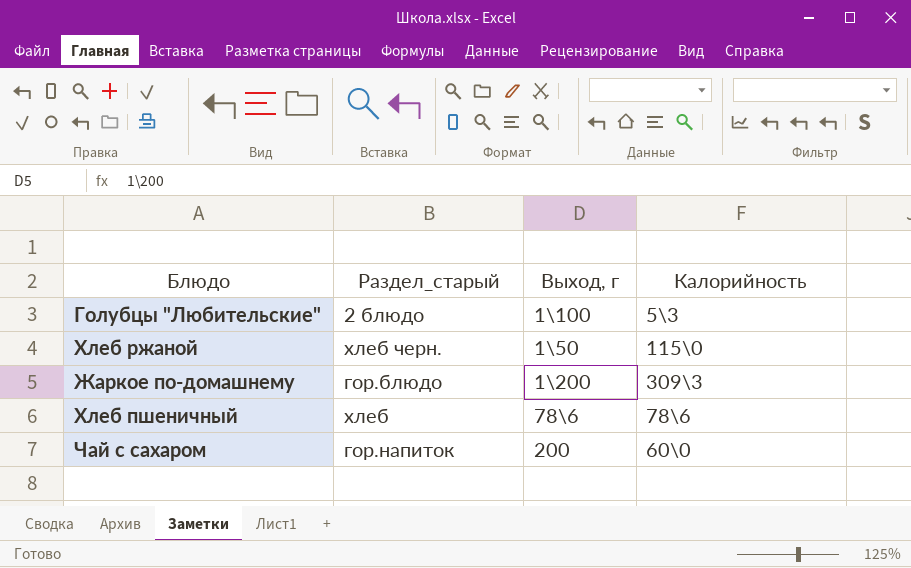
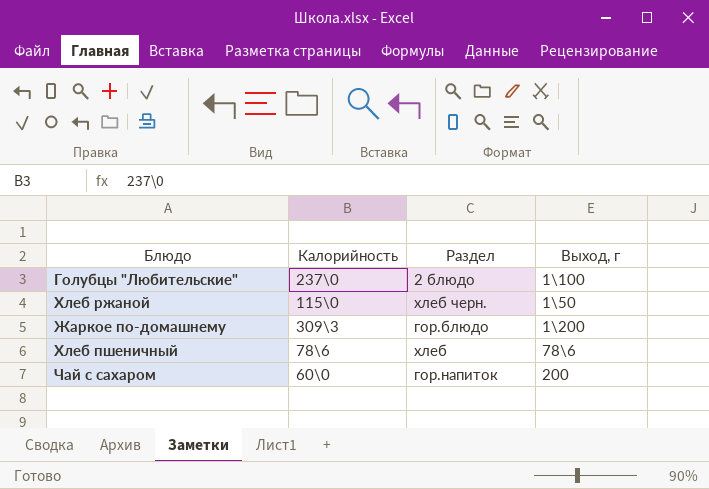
column Калорийность | position: 4 -> 2
column name: Раздел_старый -> Раздел
Голубцы "Любительские" | Калорийность: 5\3 -> 237\0

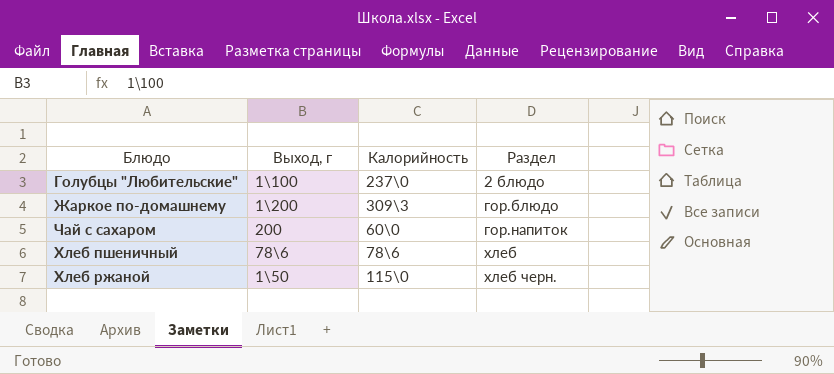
row order: none -> Раздел ascending
column Выход, г | position: 4 -> 2

